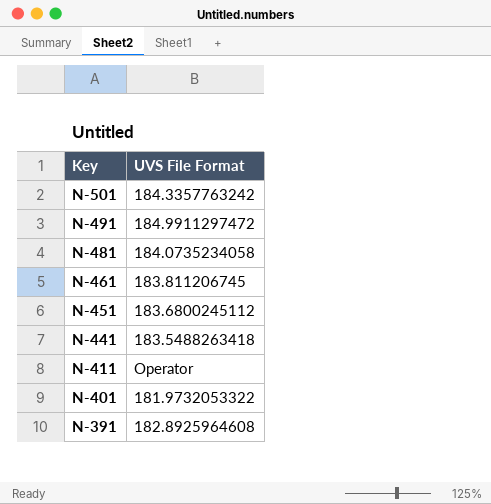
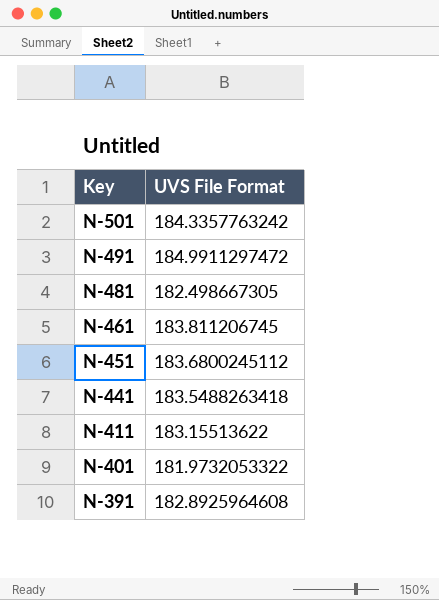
N-481 | UVS File Format: 184.0735234058 -> 182.498667305
N-411 | UVS File Format: Operator -> 183.15513622

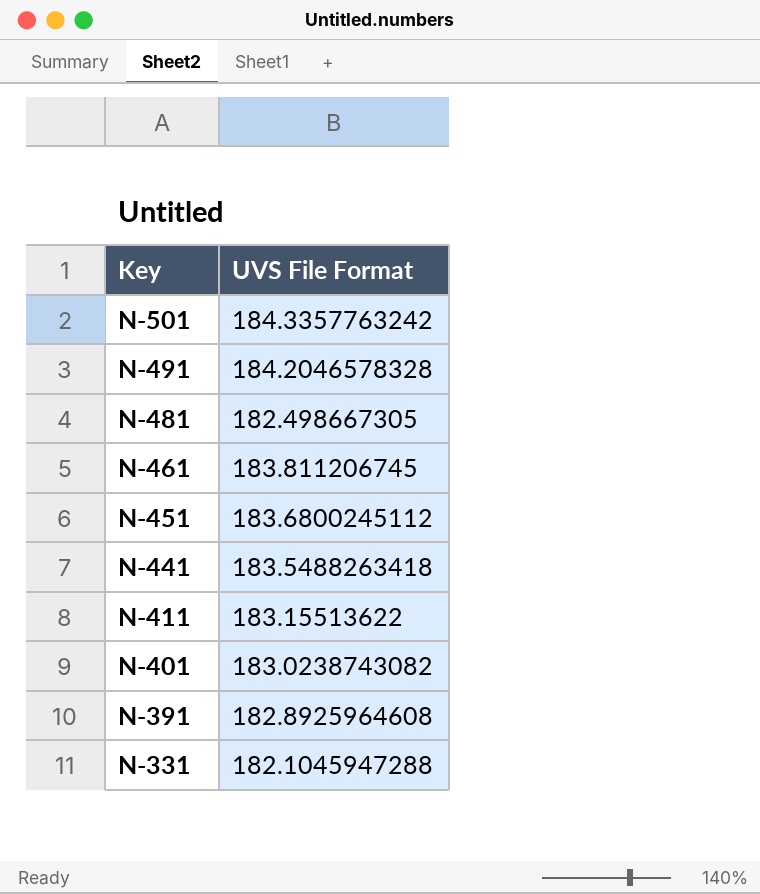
N-491 | UVS File Format: 184.9911297472 -> 184.2046578328
N-401 | UVS File Format: 181.9732053322 -> 183.0238743082
row N-331: none -> 182.1045947288

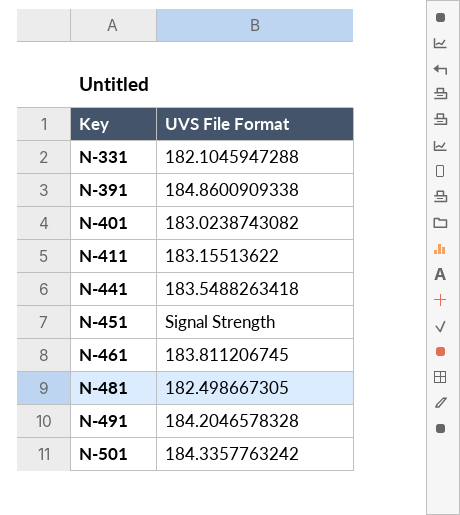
row order: Key descending -> Key ascending
N-391 | UVS File Format: 182.8925964608 -> 184.8600909338
N-451 | UVS File Format: 183.6800245112 -> Signal Strength

